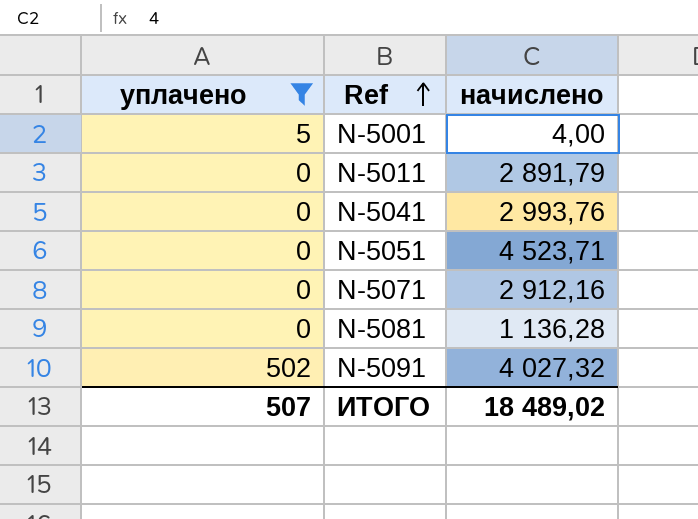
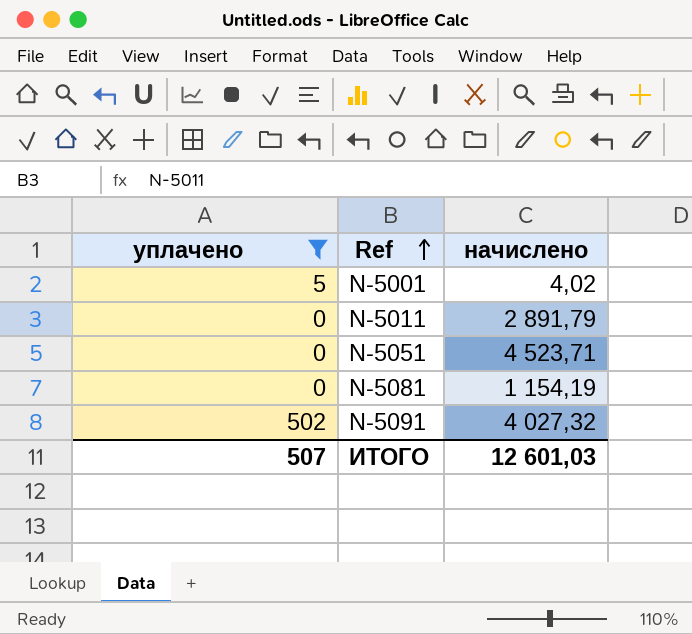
row N-5041: 0 | 2 993,76 -> none
row N-5071: 0 | 2 912,16 -> none
N-5001 | начислено: 4,00 -> 4,02
N-5081 | начислено: 1 136,28 -> 1 154,19
ИТОГО | начислено: 18 489,02 -> 12 601,03

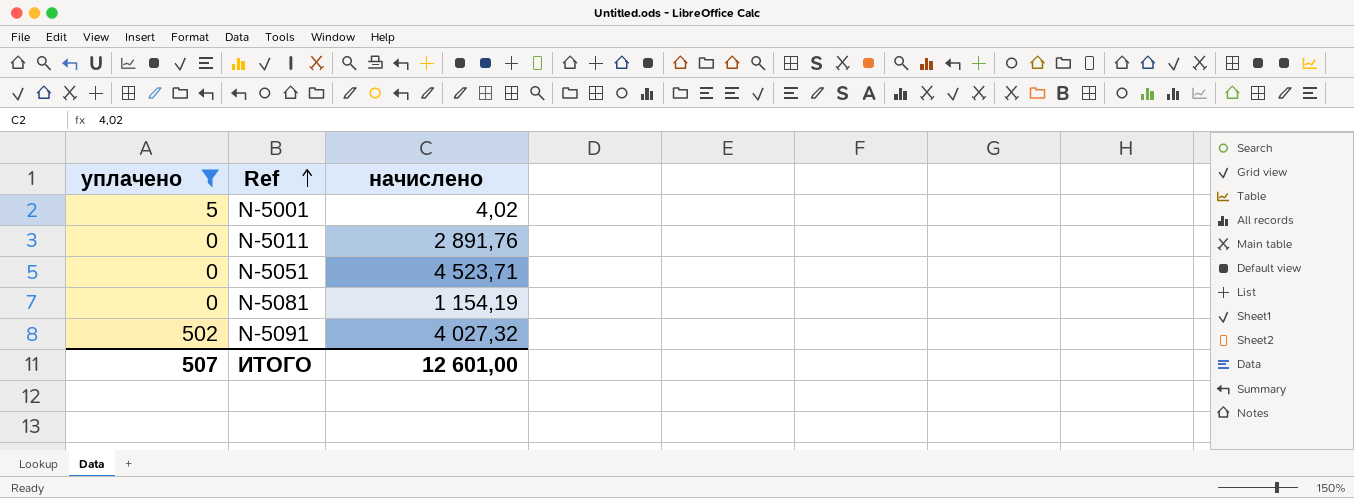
N-5011 | начислено: 2 891,79 -> 2 891,76
ИТОГО | начислено: 12 601,03 -> 12 601,00

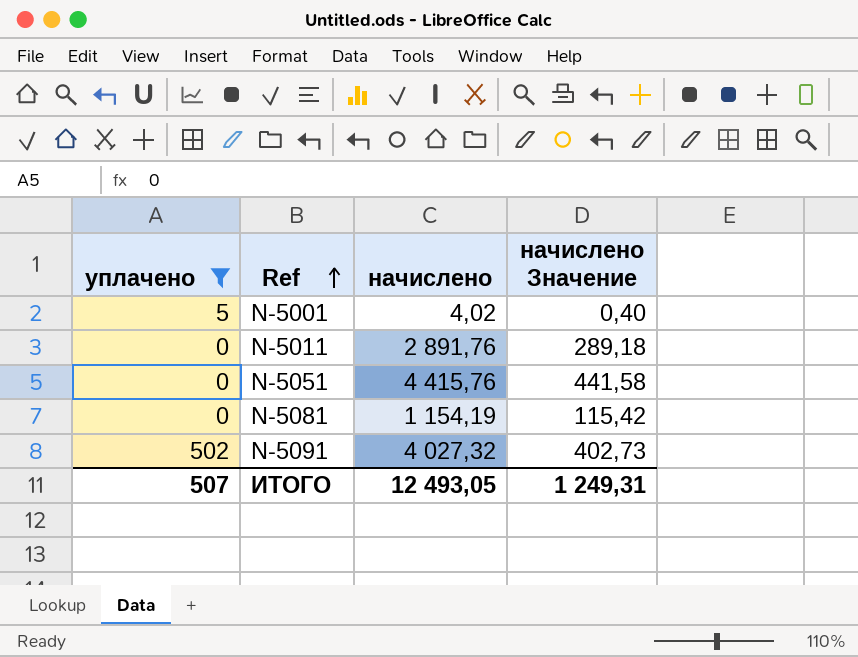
column начислено Значение | formula: none -> [начислено] * 0,1
N-5051 | начислено: 4 523,71 -> 4 415,76
ИТОГО | начислено: 12 601,00 -> 12 493,05

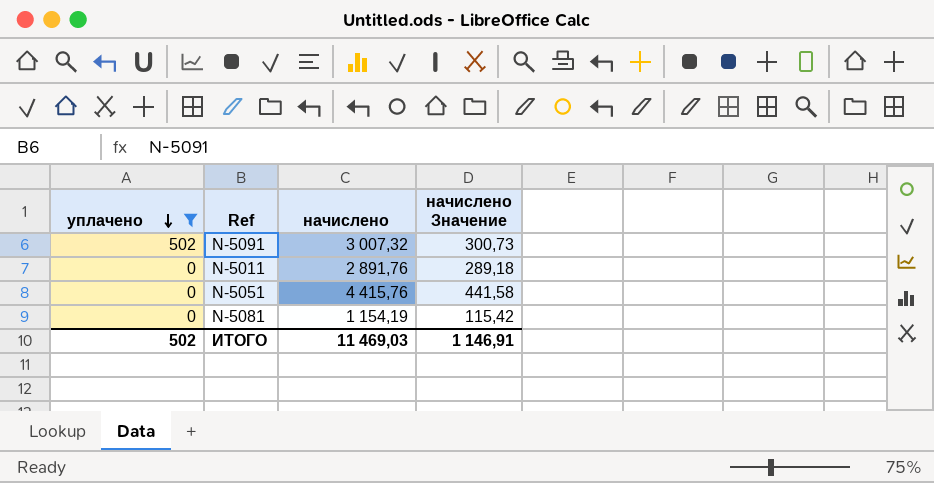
row order: Ref ascending -> уплачено descending
row N-5001: 5 | 4,02 | 0,40 -> none
N-5091 | начислено: 4 027,32 -> 3 007,32
N-5091 | начислено Значение: 402,73 -> 300,73
ИТОГО | уплачено: 507 -> 502
ИТОГО | начислено: 12 493,05 -> 11 469,03
ИТОГО | начислено Значение: 1 249,31 -> 1 146,91

